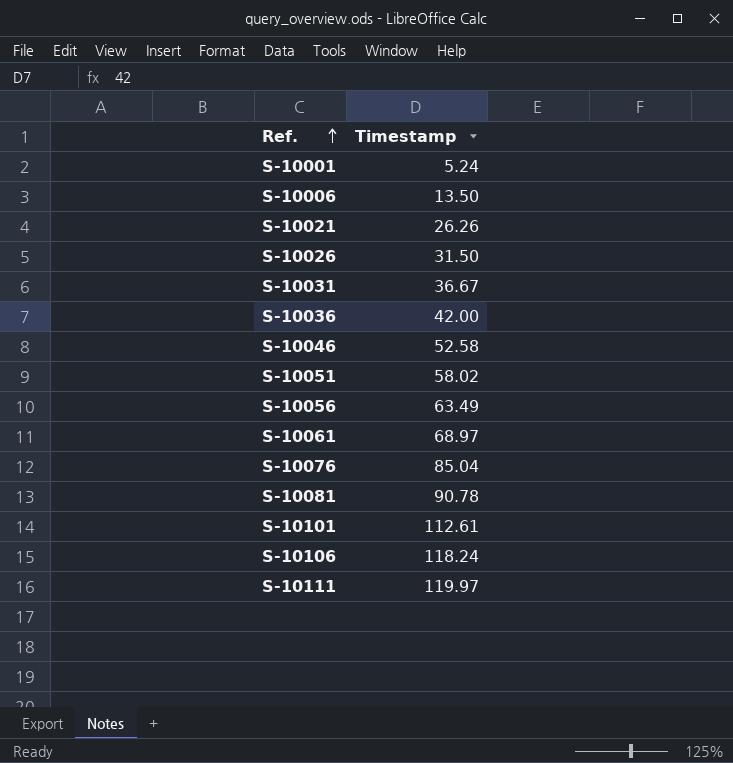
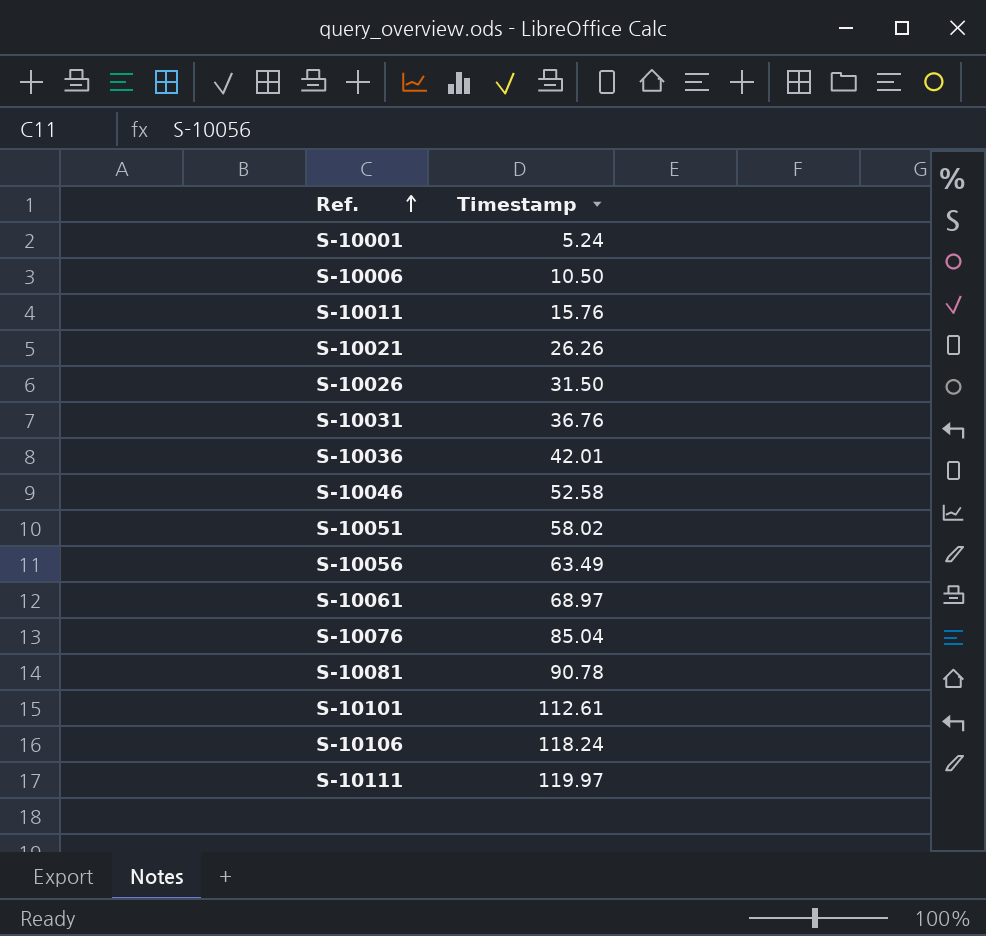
S-10006 | Timestamp: 13.50 -> 10.50
row S-10011: none -> 15.76
S-10031 | Timestamp: 36.67 -> 36.76
S-10036 | Timestamp: 42.00 -> 42.01

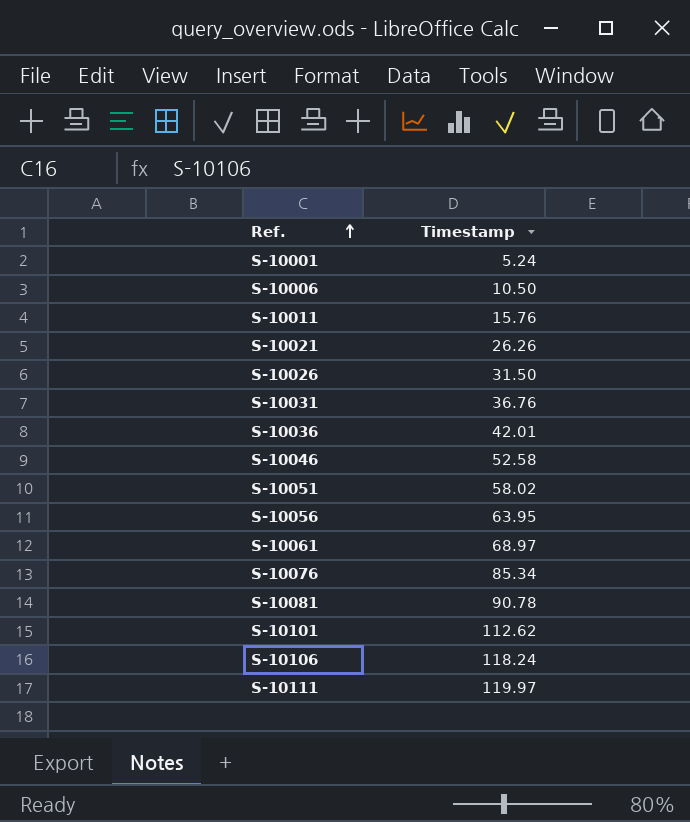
S-10056 | Timestamp: 63.49 -> 63.95
S-10076 | Timestamp: 85.04 -> 85.34
S-10101 | Timestamp: 112.61 -> 112.62

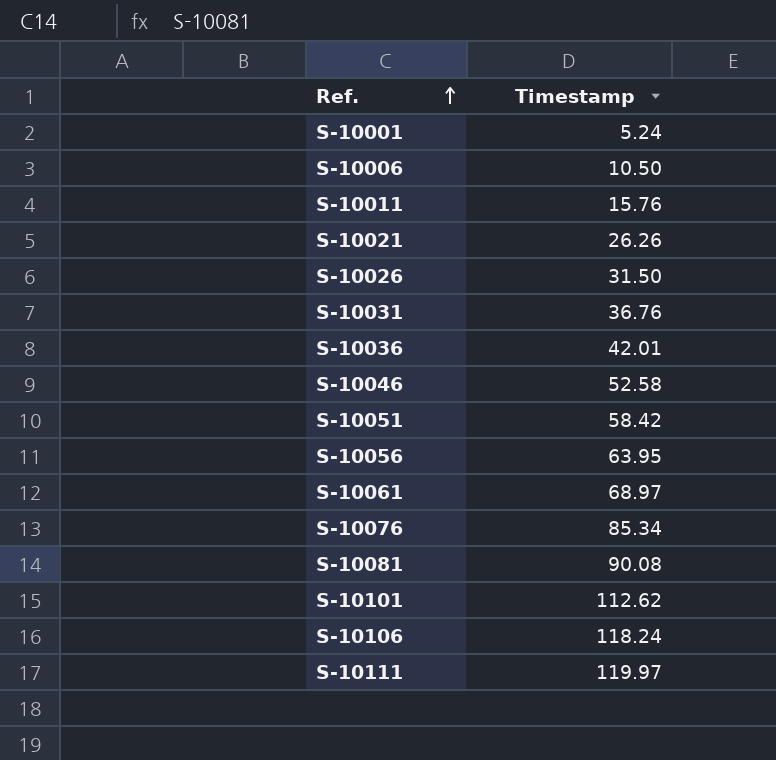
S-10051 | Timestamp: 58.02 -> 58.42
S-10081 | Timestamp: 90.78 -> 90.08

